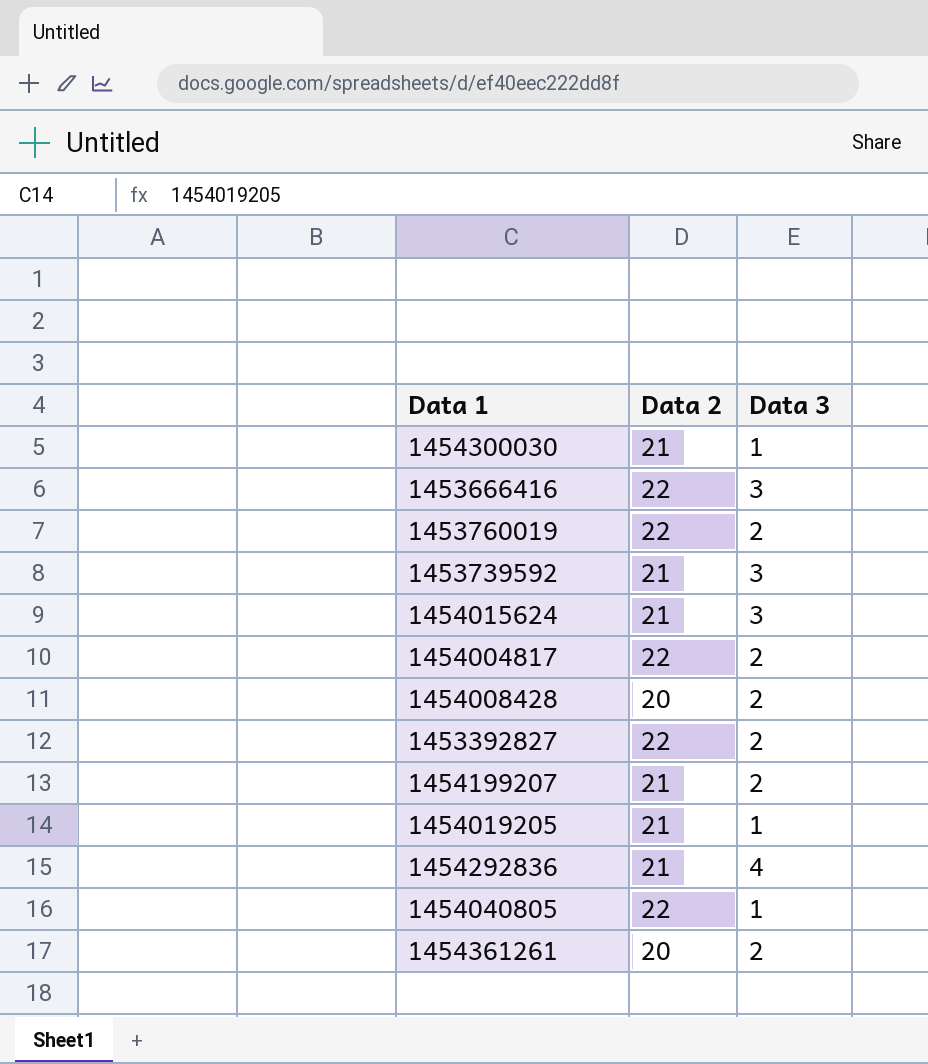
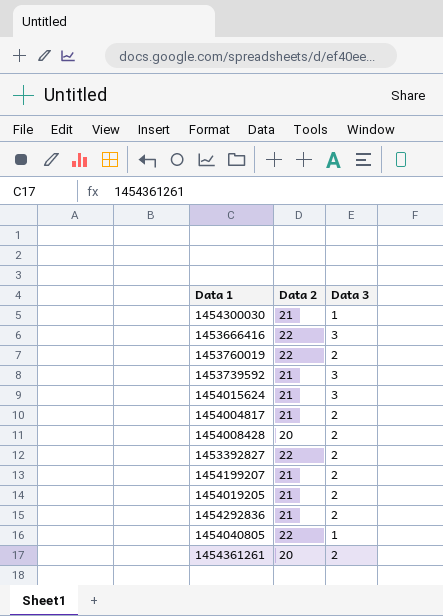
1454004817 | Data 2: 22 -> 21
1454019205 | Data 3: 1 -> 2
1454292836 | Data 3: 4 -> 2

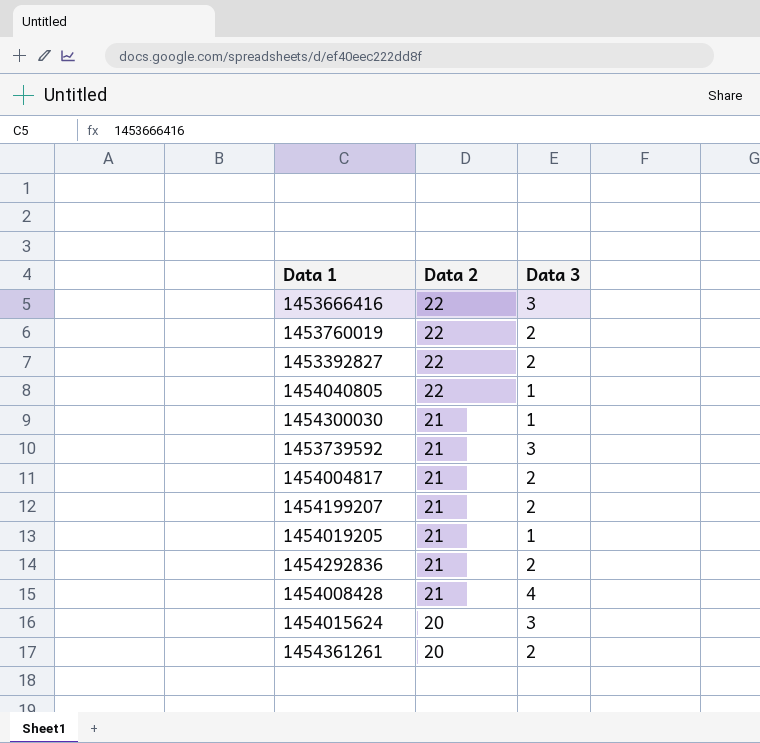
row order: none -> Data 2 descending
1454019205 | Data 3: 2 -> 1
1454008428 | Data 2: 20 -> 21
1454008428 | Data 3: 2 -> 4
1454015624 | Data 2: 21 -> 20

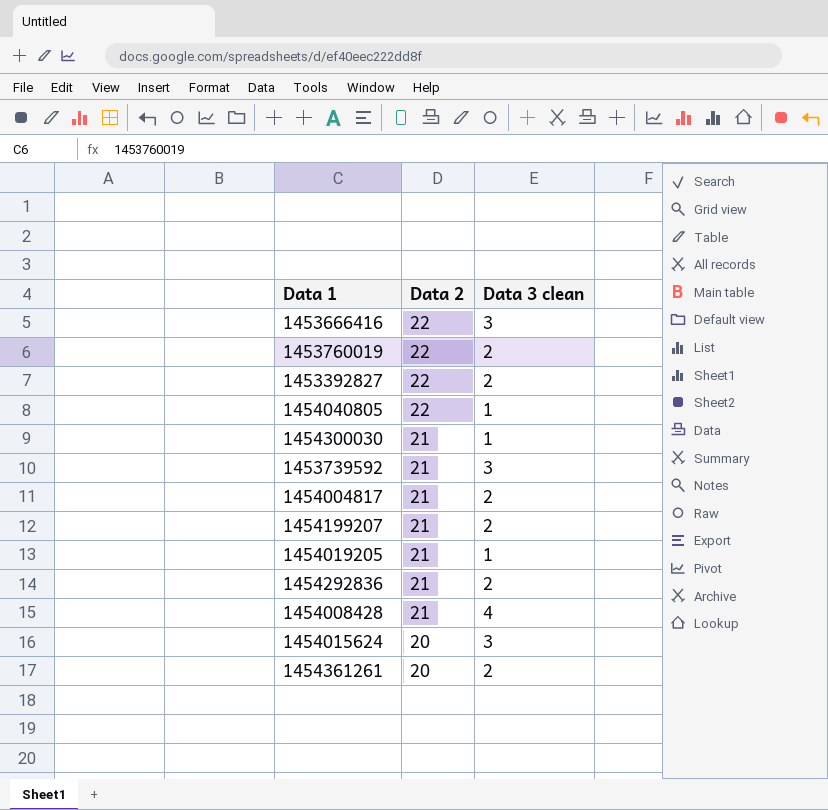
column name: Data 3 -> Data 3 clean

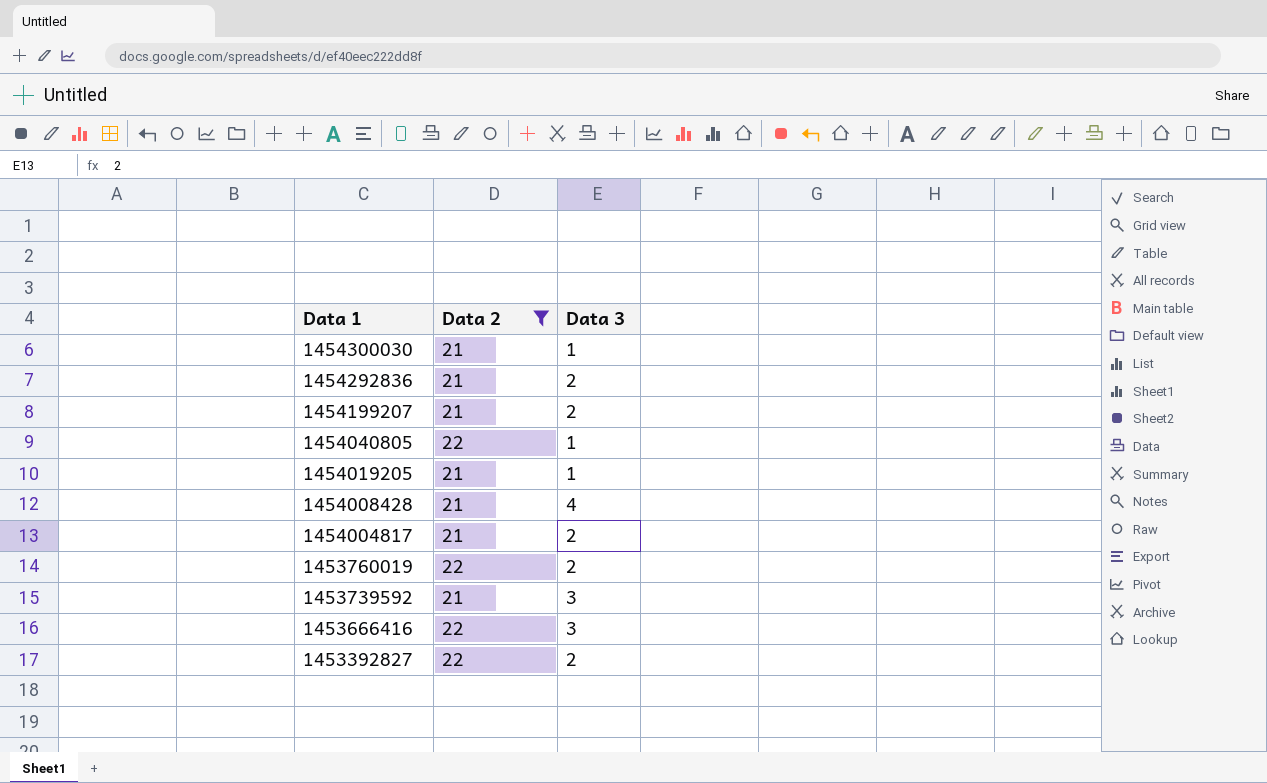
filter: none -> Data 2 != 20
row order: Data 2 descending -> Data 1 descending
column name: Data 3 clean -> Data 3

